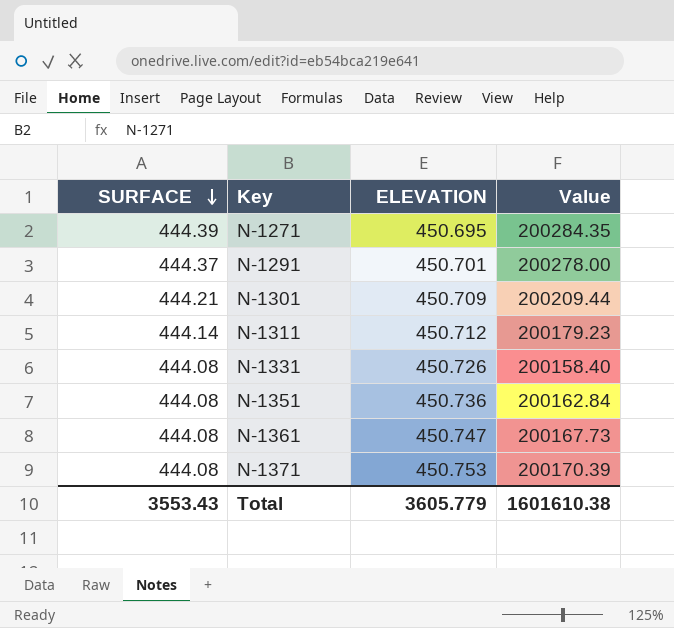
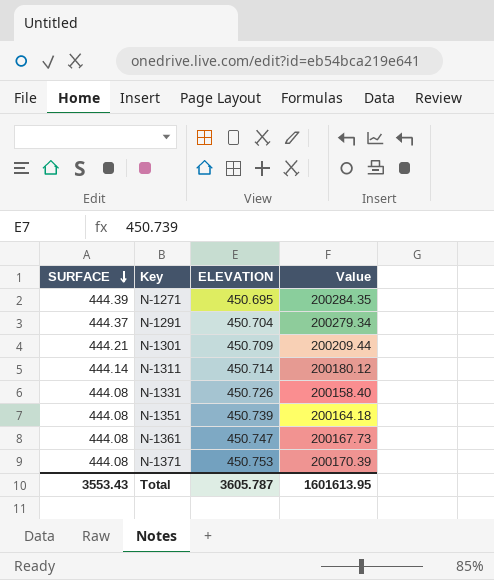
N-1291 | ELEVATION: 450.701 -> 450.704
N-1291 | Value: 200278.00 -> 200279.34
N-1311 | ELEVATION: 450.712 -> 450.714
N-1311 | Value: 200179.23 -> 200180.12
N-1351 | ELEVATION: 450.736 -> 450.739
N-1351 | Value: 200162.84 -> 200164.18
Total | ELEVATION: 3605.779 -> 3605.787
Total | Value: 1601610.38 -> 1601613.95

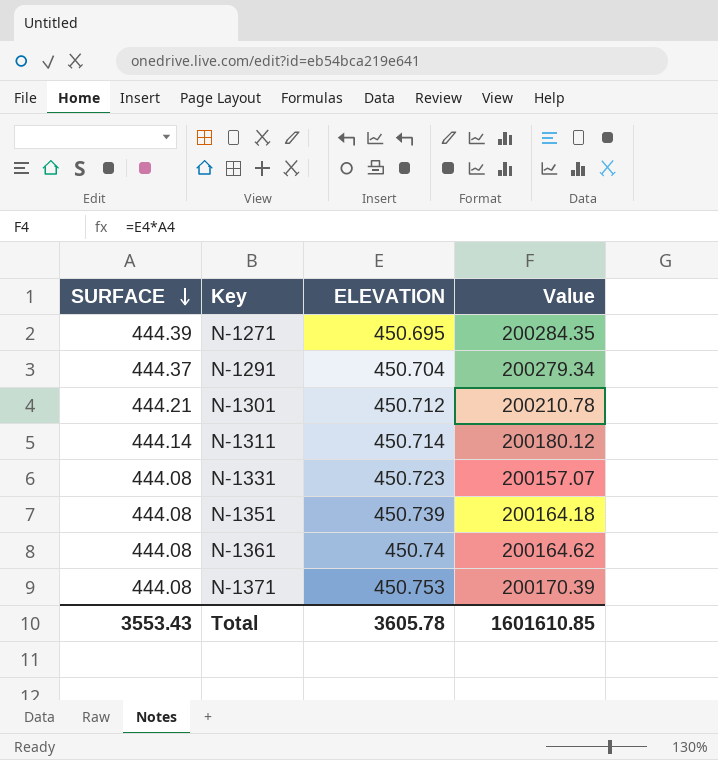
N-1301 | ELEVATION: 450.709 -> 450.712
N-1301 | Value: 200209.44 -> 200210.78
N-1331 | ELEVATION: 450.726 -> 450.723
N-1331 | Value: 200158.40 -> 200157.07
N-1361 | ELEVATION: 450.747 -> 450.74
N-1361 | Value: 200167.73 -> 200164.62
Total | ELEVATION: 3605.787 -> 3605.78
Total | Value: 1601613.95 -> 1601610.85

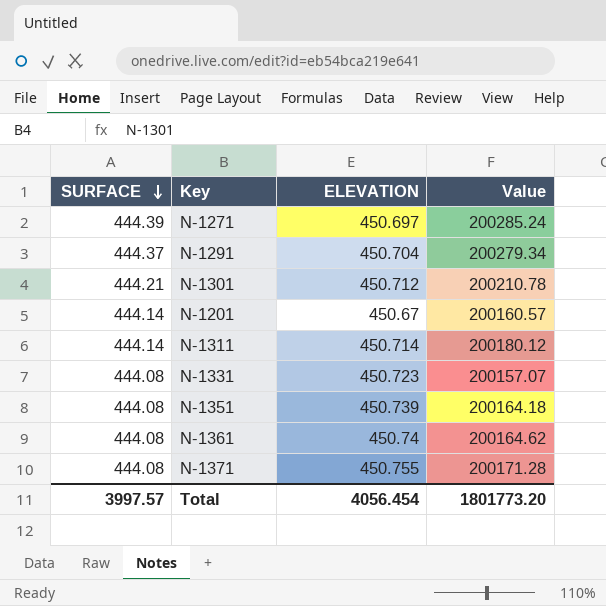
N-1271 | ELEVATION: 450.695 -> 450.697
N-1271 | Value: 200284.35 -> 200285.24
row N-1201: none -> 444.14 | 450.67 | 200160.57
N-1371 | ELEVATION: 450.753 -> 450.755
N-1371 | Value: 200170.39 -> 200171.28
Total | SURFACE: 3553.43 -> 3997.57
Total | ELEVATION: 3605.78 -> 4056.454
Total | Value: 1601610.85 -> 1801773.20

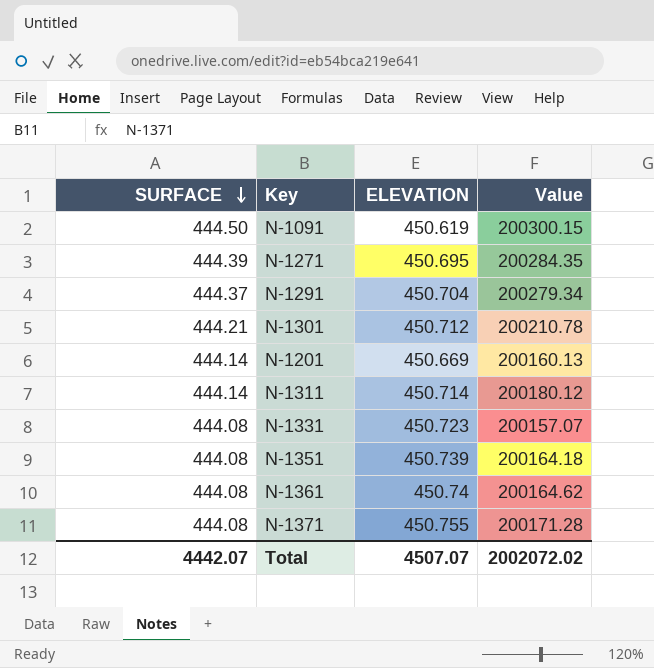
row N-1091: none -> 444.50 | 450.619 | 200300.15
N-1271 | ELEVATION: 450.697 -> 450.695
N-1271 | Value: 200285.24 -> 200284.35
N-1201 | ELEVATION: 450.67 -> 450.669
N-1201 | Value: 200160.57 -> 200160.13
Total | SURFACE: 3997.57 -> 4442.07
Total | ELEVATION: 4056.454 -> 4507.07
Total | Value: 1801773.20 -> 2002072.02

